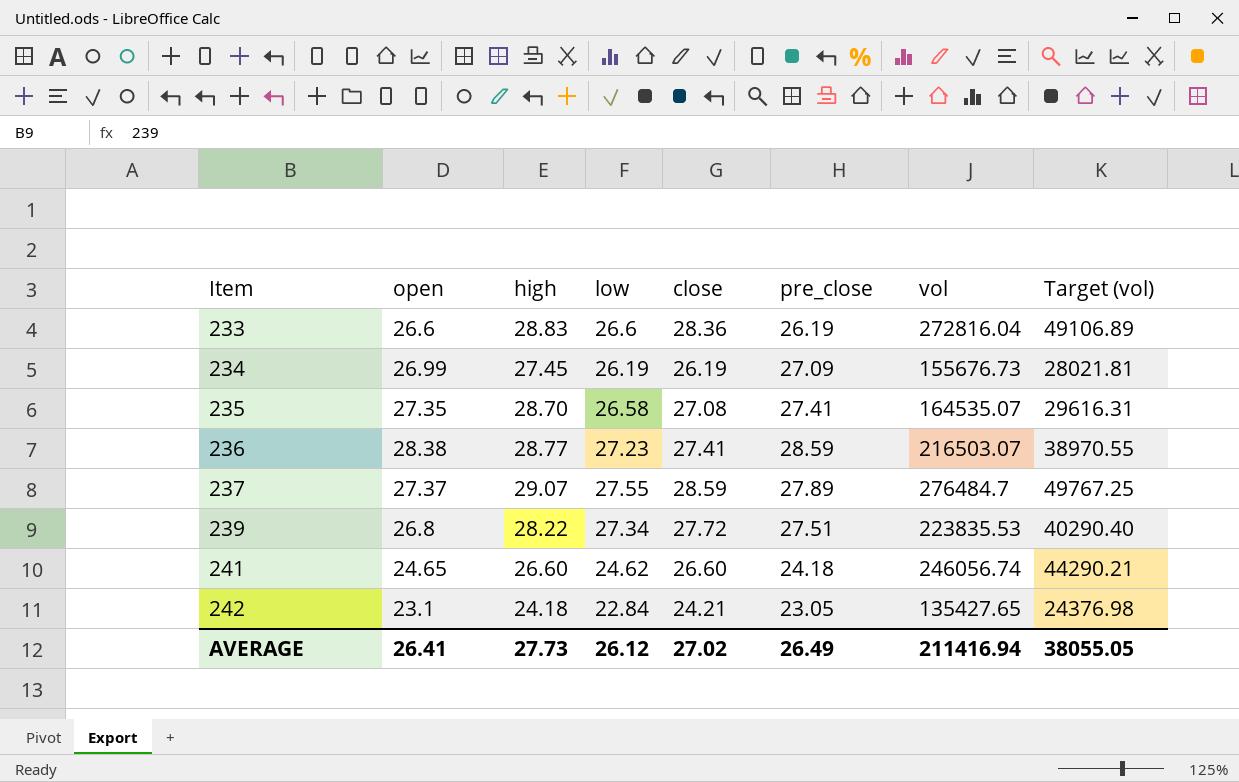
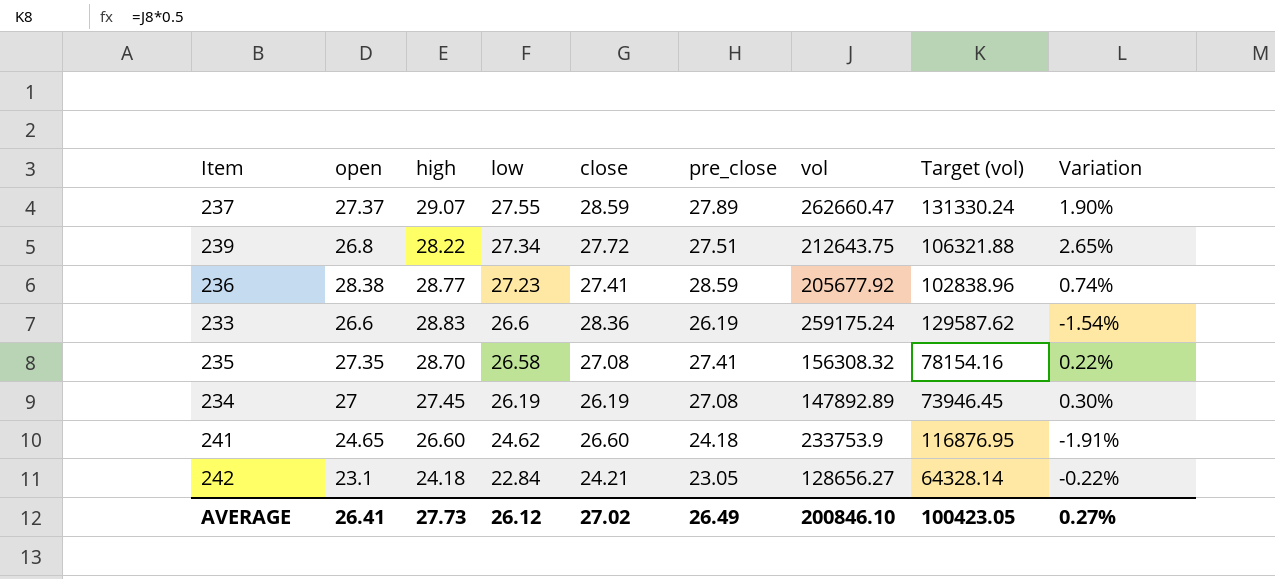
row order: Item ascending -> low descending
column Target (vol) | formula: [vol] * 0.18 -> [vol] * 0.5
column Variation | formula: none -> ([pre_close] - [open]) / [open]
237 | vol: 276484.7 -> 262660.47
239 | vol: 223835.53 -> 212643.75
236 | vol: 216503.07 -> 205677.92
233 | vol: 272816.04 -> 259175.24
235 | vol: 164535.07 -> 156308.32
234 | open: 26.99 -> 27
234 | pre_close: 27.09 -> 27.08
234 | vol: 155676.73 -> 147892.89
241 | vol: 246056.74 -> 233753.9
242 | vol: 135427.65 -> 128656.27
AVERAGE | vol: 211416.94 -> 200846.10
AVERAGE | Target (vol): 38055.05 -> 100423.05

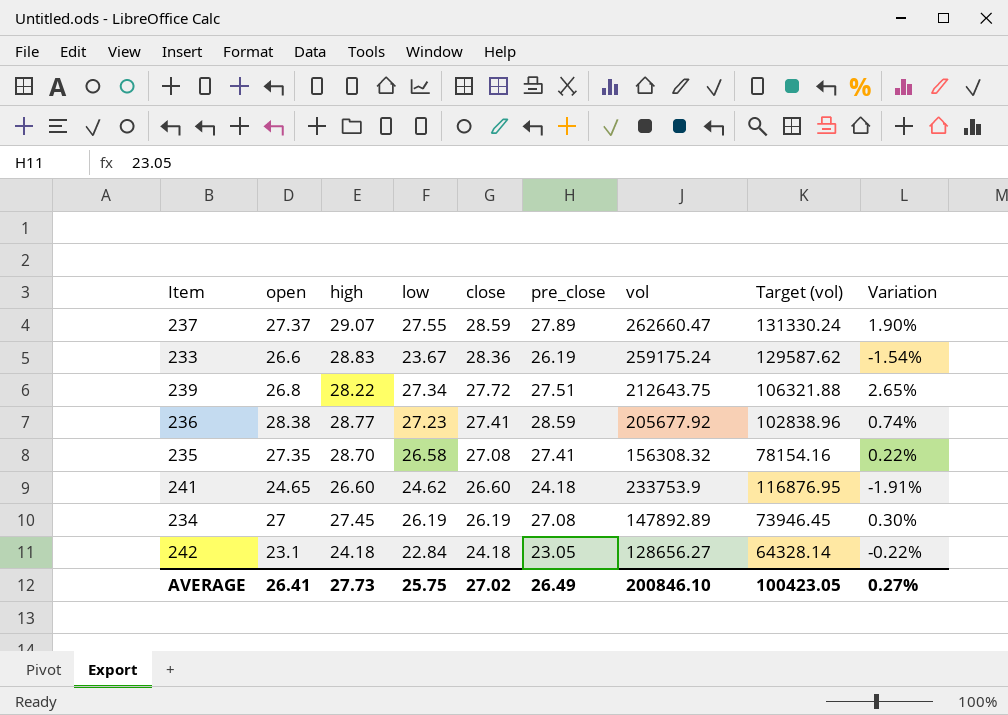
row order: low descending -> close descending
233 | low: 26.6 -> 23.67
242 | close: 24.21 -> 24.18
AVERAGE | low: 26.12 -> 25.75

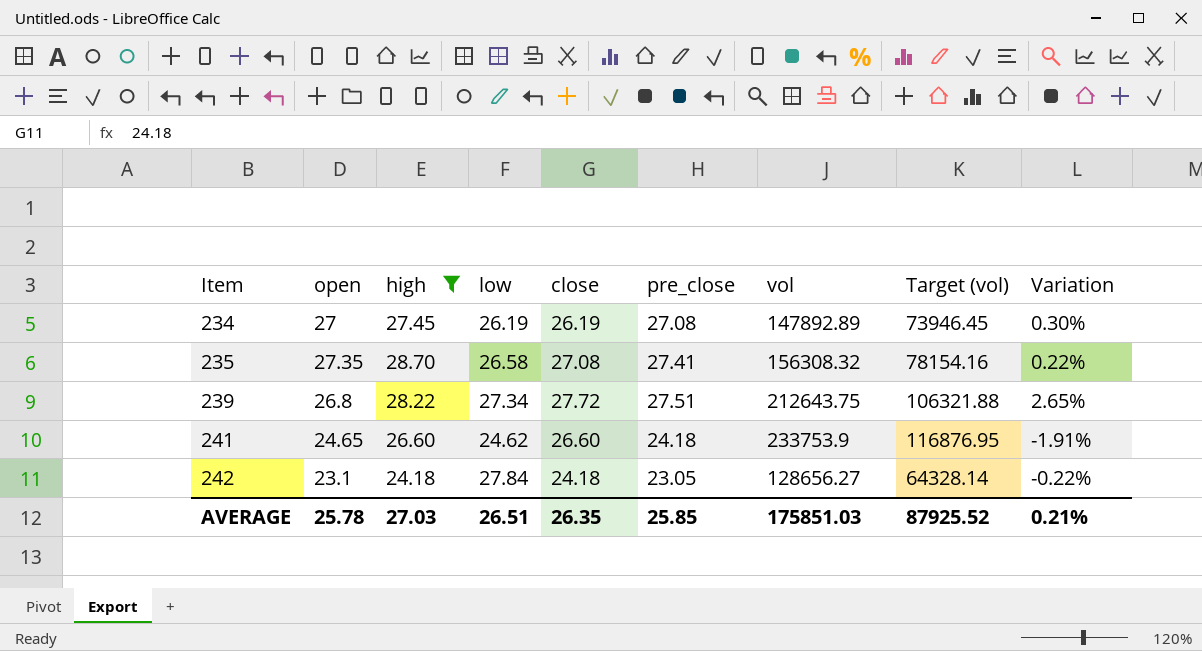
filter: none -> high <= 28.70
row order: close descending -> Item ascending
242 | low: 22.84 -> 27.84
AVERAGE | open: 26.41 -> 25.78
AVERAGE | high: 27.73 -> 27.03
AVERAGE | low: 25.75 -> 26.51
AVERAGE | close: 27.02 -> 26.35
AVERAGE | pre_close: 26.49 -> 25.85
AVERAGE | vol: 200846.10 -> 175851.03
AVERAGE | Target (vol): 100423.05 -> 87925.52
AVERAGE | Variation: 0.27% -> 0.21%

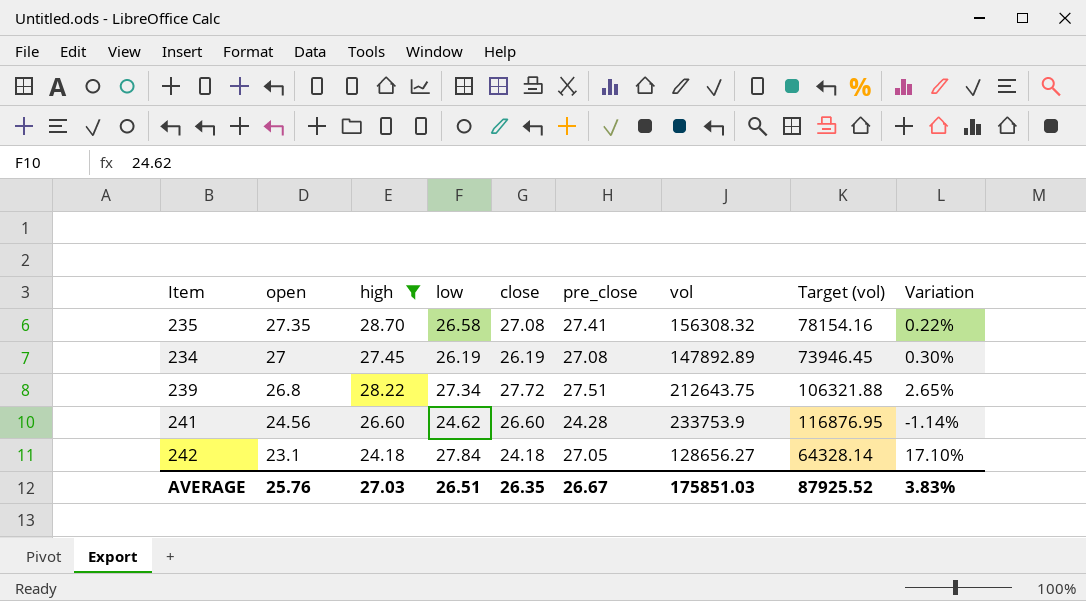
row order: Item ascending -> open descending
241 | open: 24.65 -> 24.56
241 | pre_close: 24.18 -> 24.28
241 | Variation: -1.91% -> -1.14%
242 | pre_close: 23.05 -> 27.05
242 | Variation: -0.22% -> 17.10%
AVERAGE | open: 25.78 -> 25.76
AVERAGE | pre_close: 25.85 -> 26.67
AVERAGE | Variation: 0.21% -> 3.83%

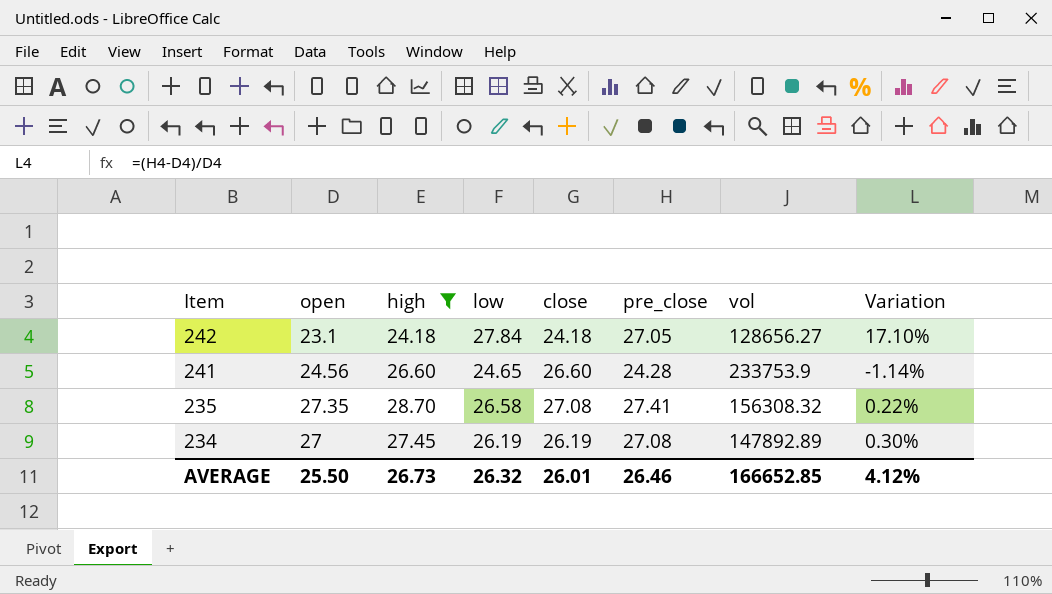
row order: open descending -> Item descending
column Target (vol) | formula: [vol] * 0.5 -> none
row 239: 26.8 | 28.22 | 27.34 | 27.72 | 27.51 | 212643.75 | 106321.88 | 2.65% -> none
241 | low: 24.62 -> 24.65
AVERAGE | open: 25.76 -> 25.50
AVERAGE | high: 27.03 -> 26.73
AVERAGE | low: 26.51 -> 26.32
AVERAGE | close: 26.35 -> 26.01
AVERAGE | pre_close: 26.67 -> 26.46
AVERAGE | vol: 175851.03 -> 166652.85
AVERAGE | Variation: 3.83% -> 4.12%

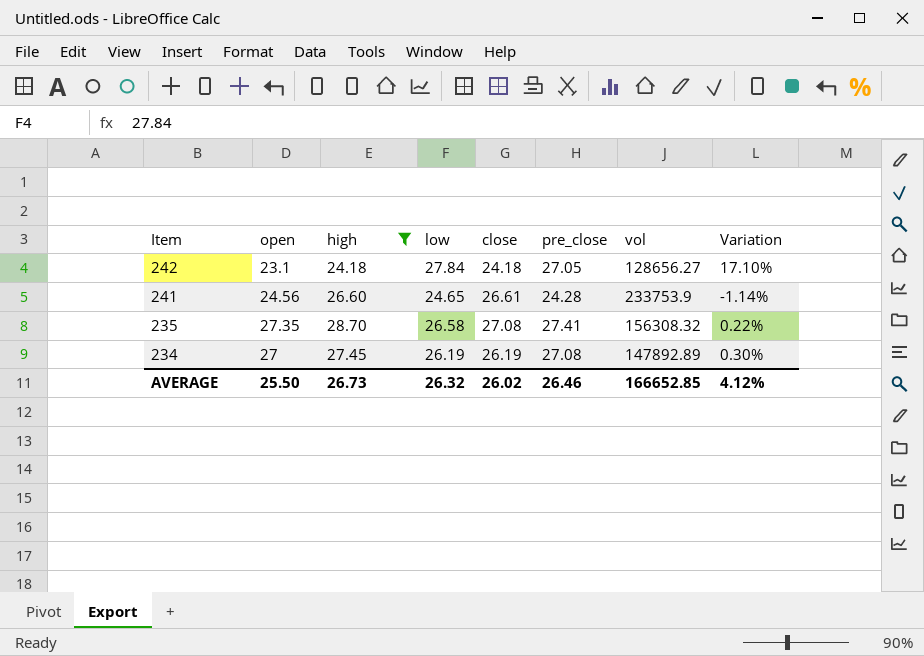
241 | close: 26.60 -> 26.61
AVERAGE | close: 26.01 -> 26.02

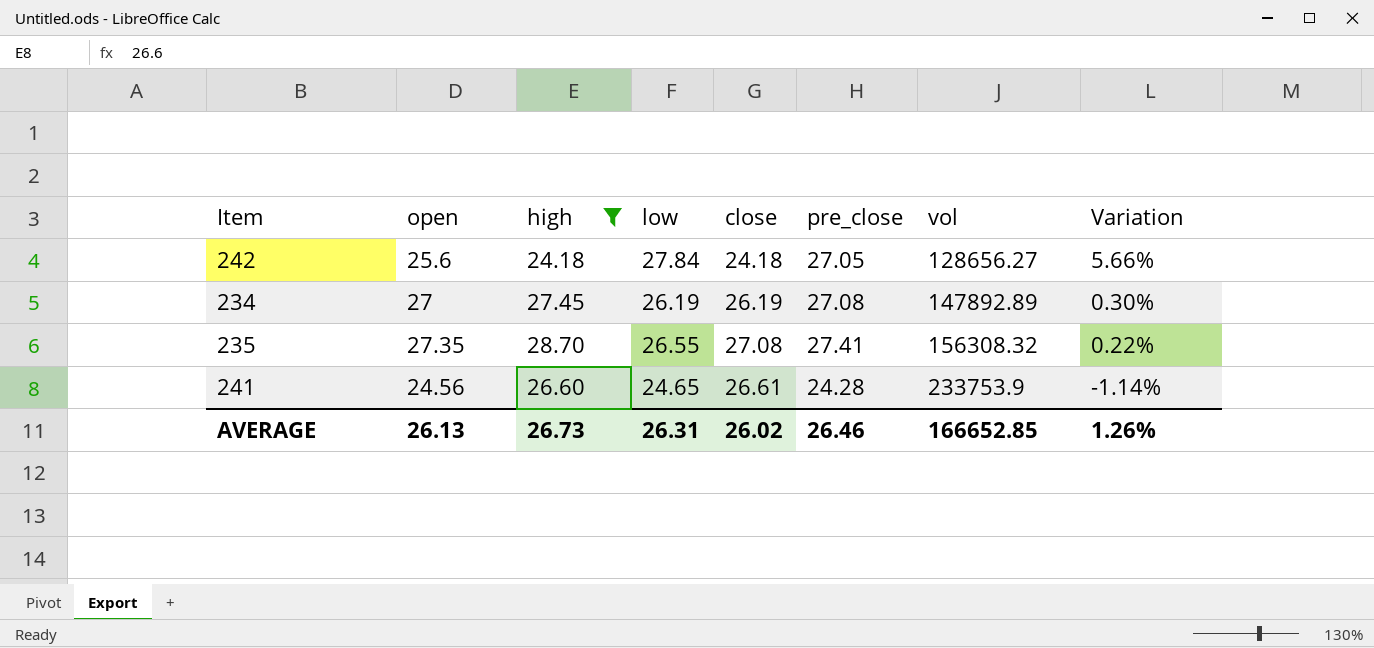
row order: Item descending -> vol ascending
242 | open: 23.1 -> 25.6
242 | Variation: 17.10% -> 5.66%
235 | low: 26.58 -> 26.55
AVERAGE | open: 25.50 -> 26.13
AVERAGE | low: 26.32 -> 26.31
AVERAGE | Variation: 4.12% -> 1.26%

